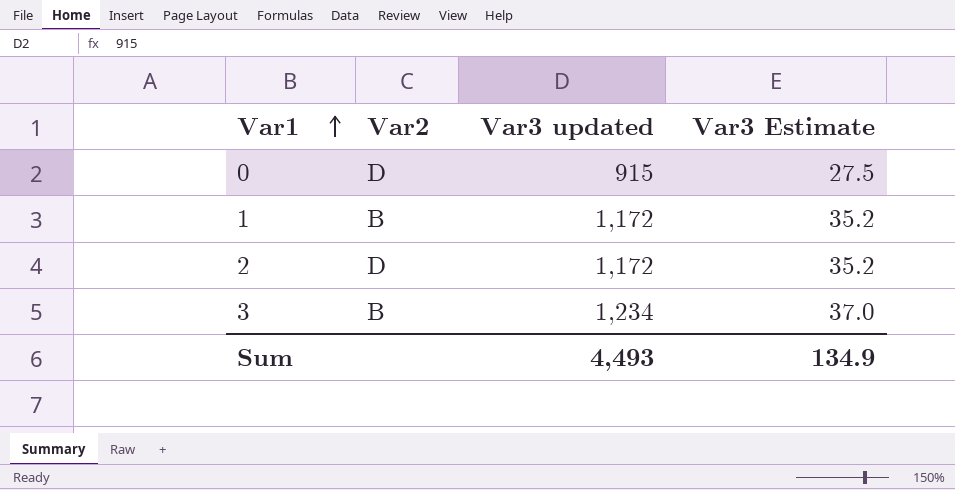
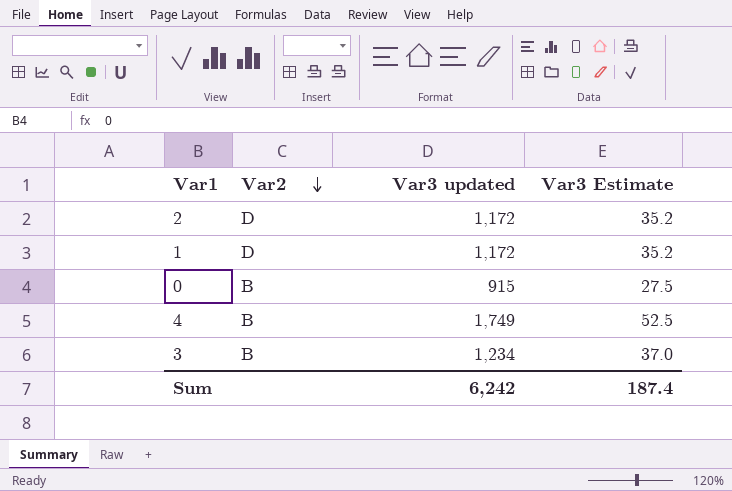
row order: Var1 ascending -> Var2 descending
1 | Var2: B -> D
0 | Var2: D -> B
row 4: none -> B | 1,749 | 52.5
Sum | Var3 updated: 4,493 -> 6,242
Sum | Var3 Estimate: 134.9 -> 187.4

